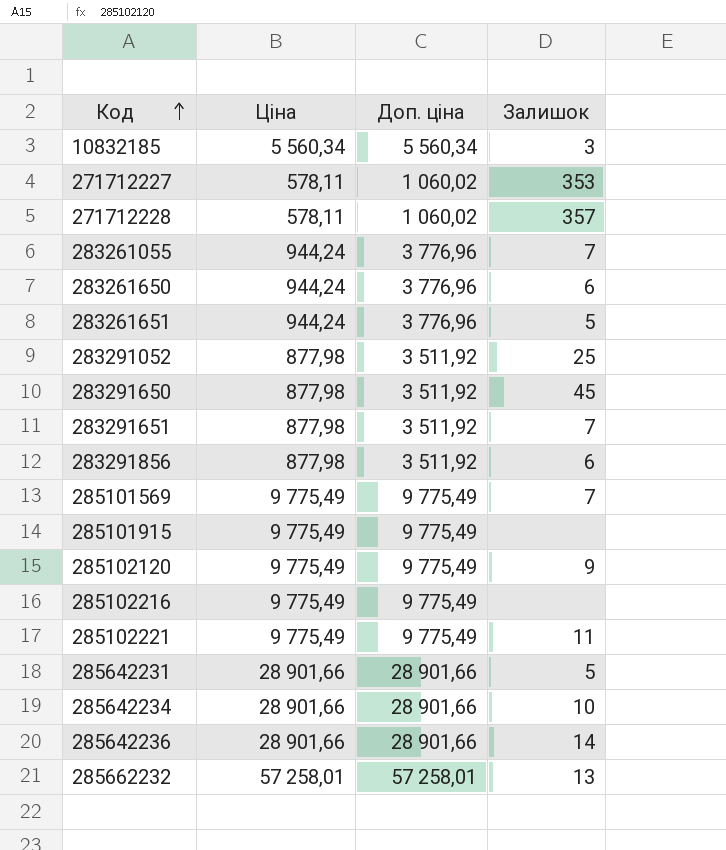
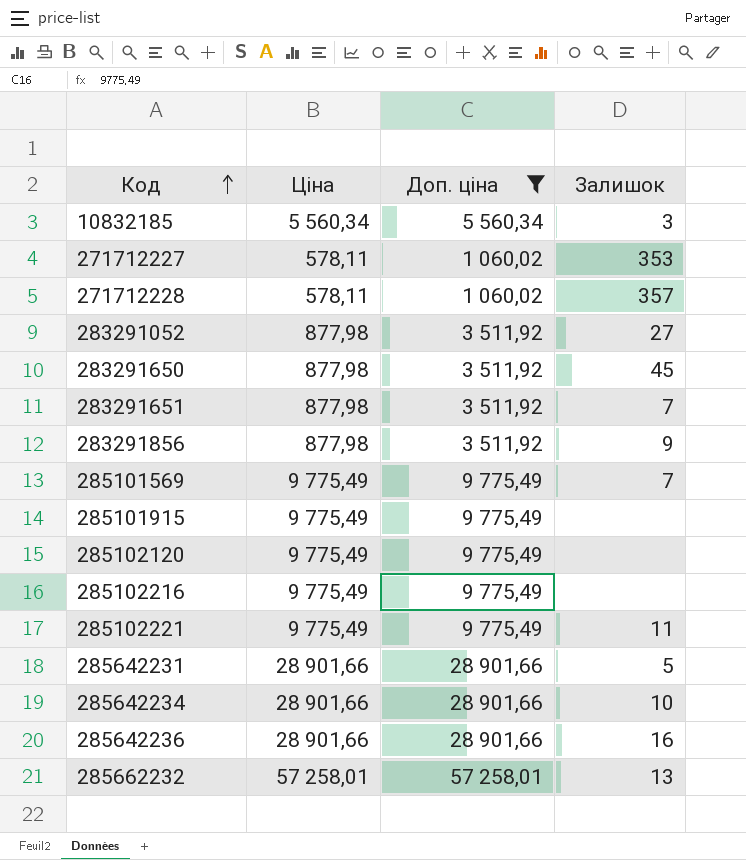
filter: none -> Доп. ціна != 3 776,96
283291052 | Залишок: 25 -> 27
283291856 | Залишок: 6 -> 9
285102120 | Залишок: 9 -> none
285642236 | Залишок: 14 -> 16

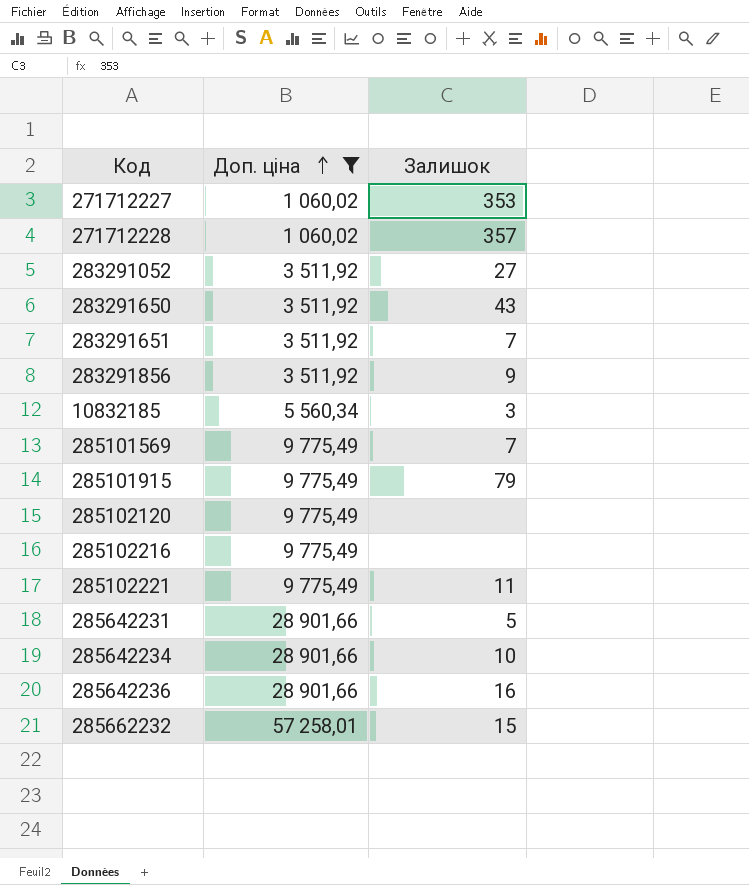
row order: Код ascending -> Доп. ціна ascending
column Ціна | position: 2 -> none
283291650 | Залишок: 45 -> 43
285101915 | Залишок: none -> 79
285662232 | Залишок: 13 -> 15

